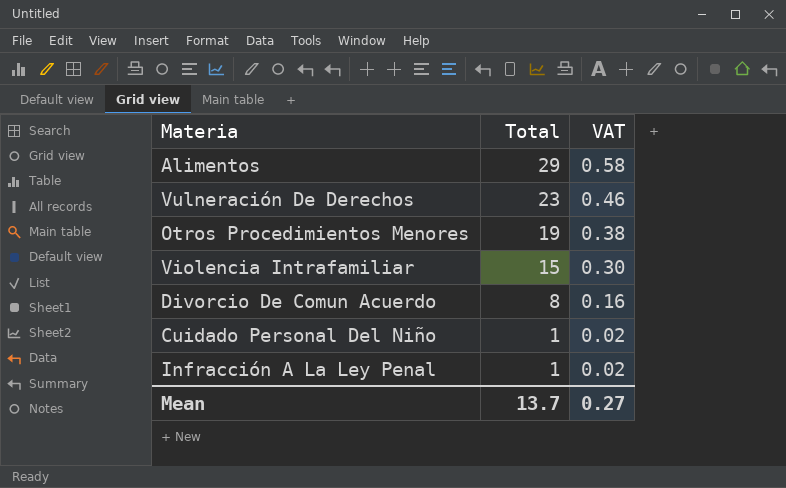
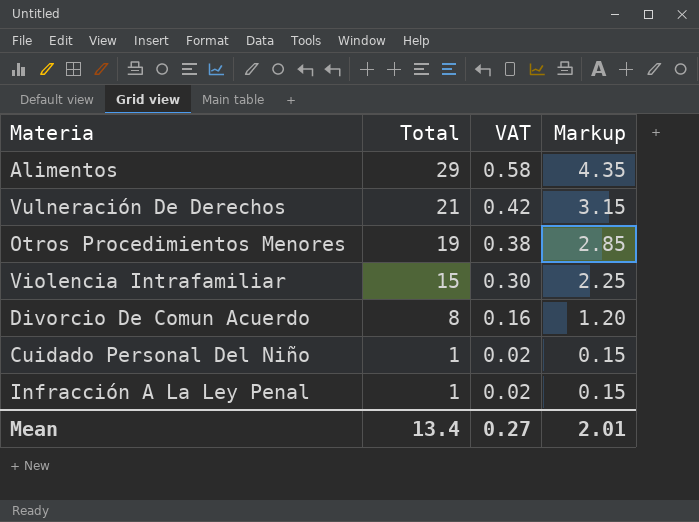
column Markup | formula: none -> [Total] * 0.15
Vulneración De Derechos | Total: 23 -> 21
Vulneración De Derechos | VAT: 0.46 -> 0.42
Mean | Total: 13.7 -> 13.4

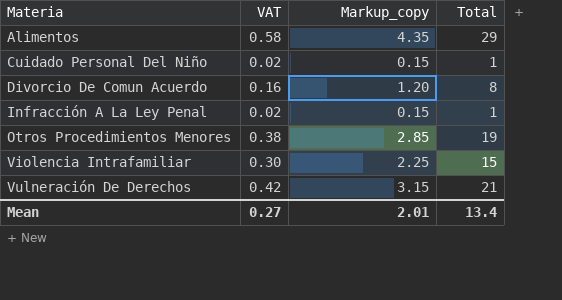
row order: Total descending -> Materia ascending
column name: Markup -> Markup_copy
column Total | position: 2 -> 4

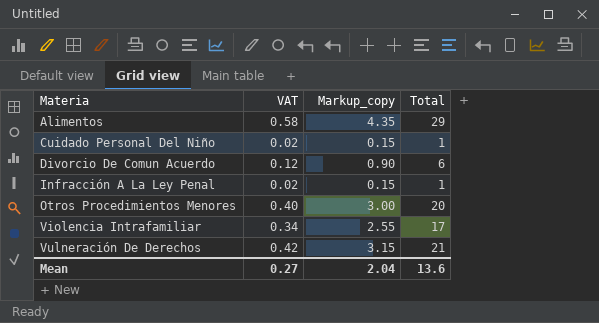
Divorcio De Comun Acuerdo | VAT: 0.16 -> 0.12
Divorcio De Comun Acuerdo | Markup_copy: 1.20 -> 0.90
Divorcio De Comun Acuerdo | Total: 8 -> 6
Otros Procedimientos Menores | VAT: 0.38 -> 0.40
Otros Procedimientos Menores | Markup_copy: 2.85 -> 3.00
Otros Procedimientos Menores | Total: 19 -> 20
Violencia Intrafamiliar | VAT: 0.30 -> 0.34
Violencia Intrafamiliar | Markup_copy: 2.25 -> 2.55
Violencia Intrafamiliar | Total: 15 -> 17
Mean | Markup_copy: 2.01 -> 2.04
Mean | Total: 13.4 -> 13.6

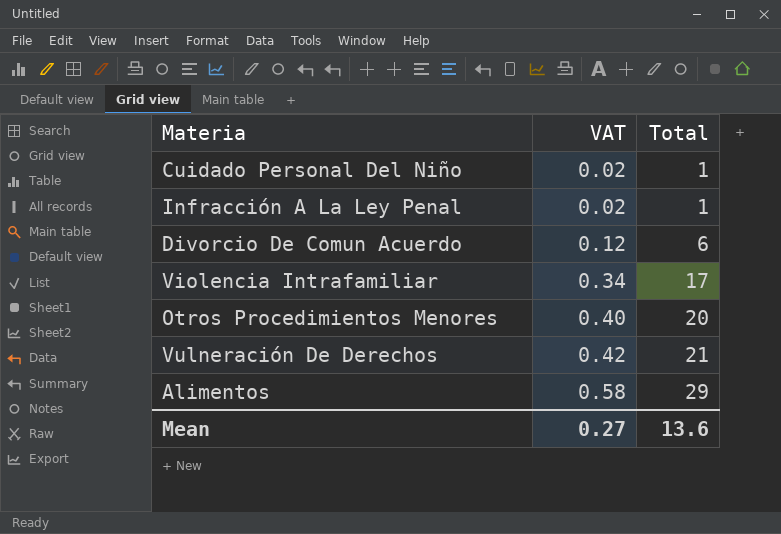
row order: Materia ascending -> VAT ascending
column Markup_copy | formula: [Total] * 0.15 -> none

